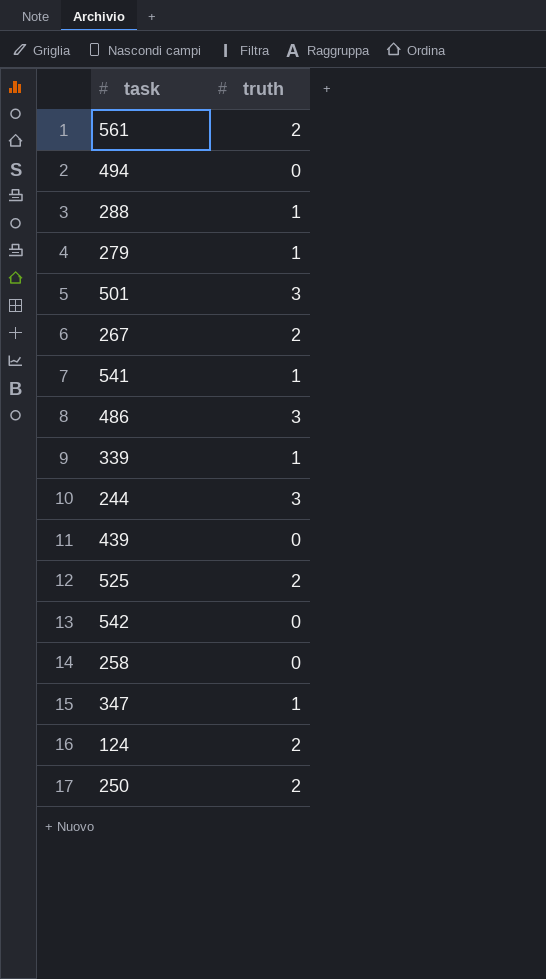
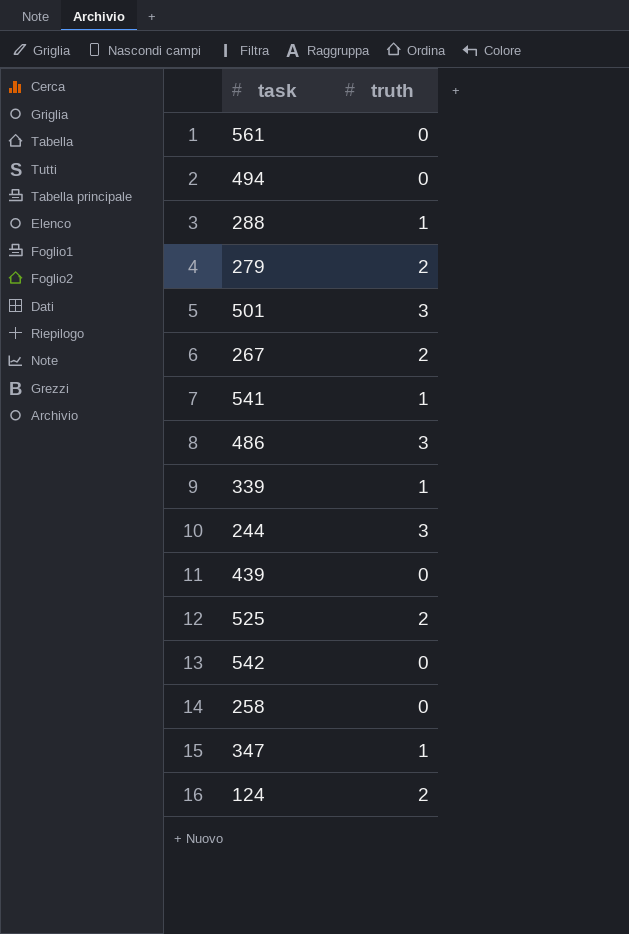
row 250: 2 -> none
561 | truth: 2 -> 0
279 | truth: 1 -> 2

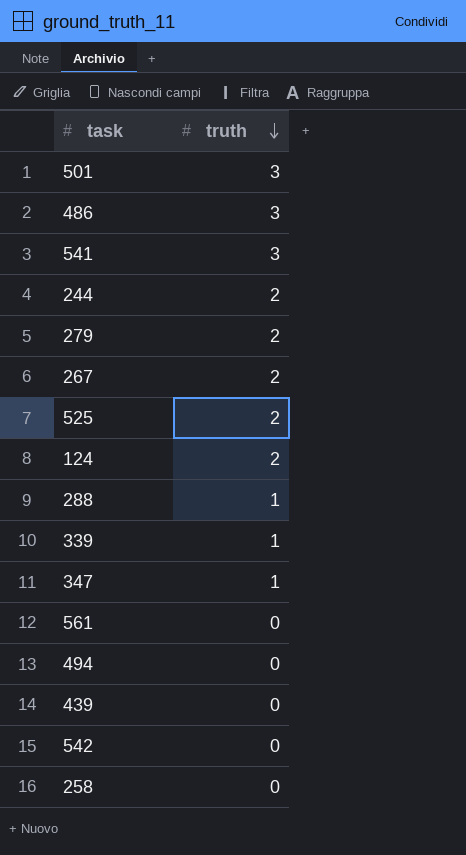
row order: none -> truth descending
541 | truth: 1 -> 3
244 | truth: 3 -> 2

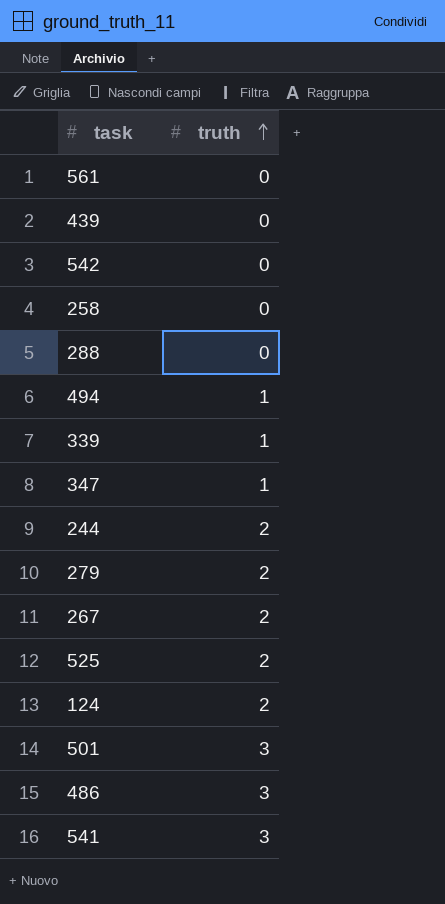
row order: truth descending -> truth ascending
288 | truth: 1 -> 0
494 | truth: 0 -> 1

